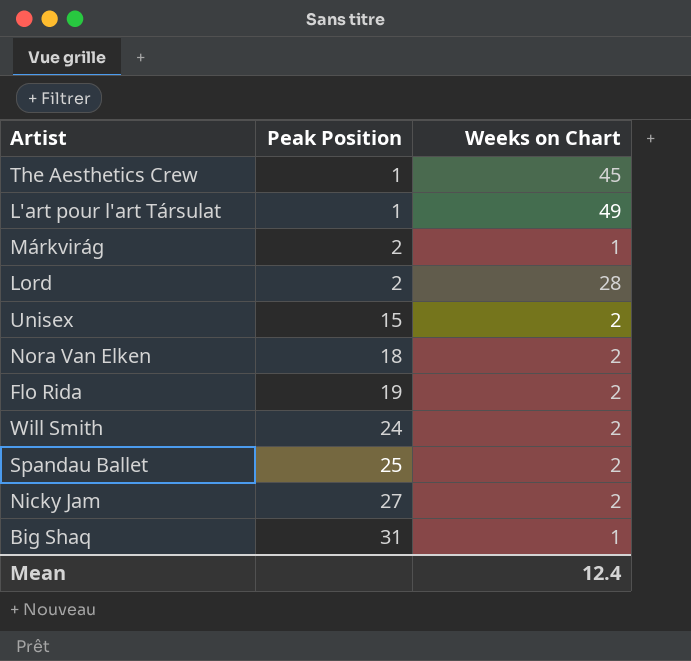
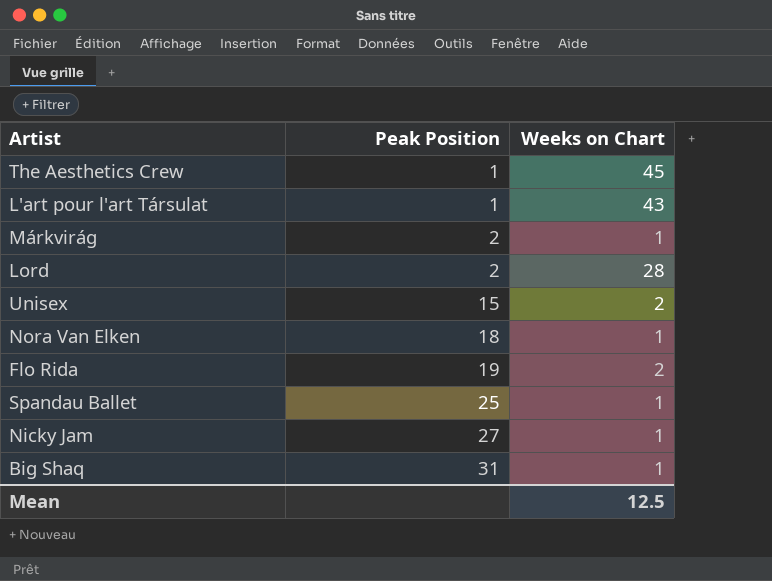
row Will Smith: 24 | 2 -> none
L'art pour l'art Társulat | Weeks on Chart: 49 -> 43
Nora Van Elken | Weeks on Chart: 2 -> 1
Spandau Ballet | Weeks on Chart: 2 -> 1
Nicky Jam | Weeks on Chart: 2 -> 1
Mean | Weeks on Chart: 12.4 -> 12.5

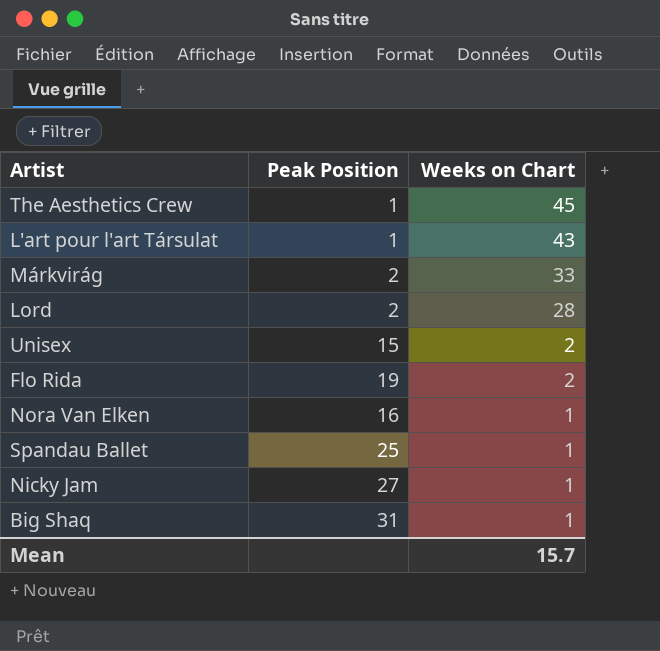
row order: Peak Position ascending -> Weeks on Chart descending
Márkvirág | Weeks on Chart: 1 -> 33
Nora Van Elken | Peak Position: 18 -> 16
Mean | Weeks on Chart: 12.5 -> 15.7

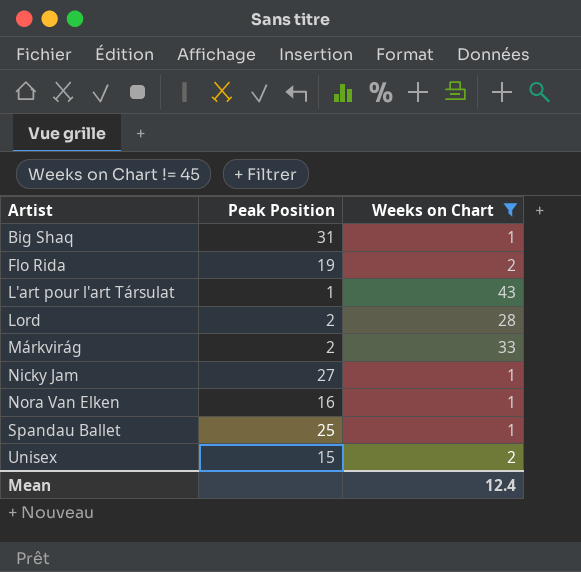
filter: none -> Weeks on Chart != 45
row order: Weeks on Chart descending -> Artist ascending
Mean | Weeks on Chart: 15.7 -> 12.4

